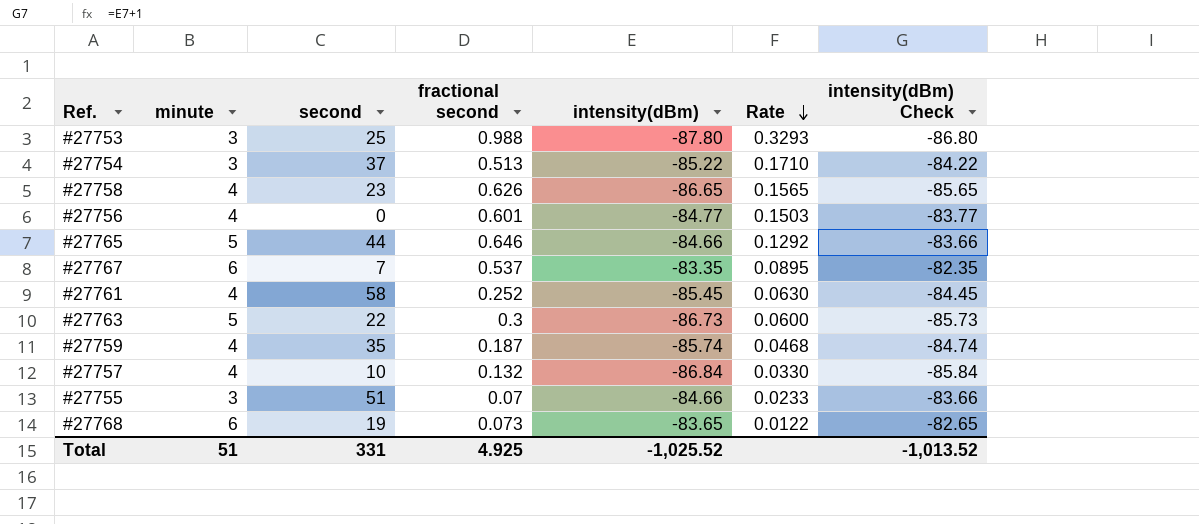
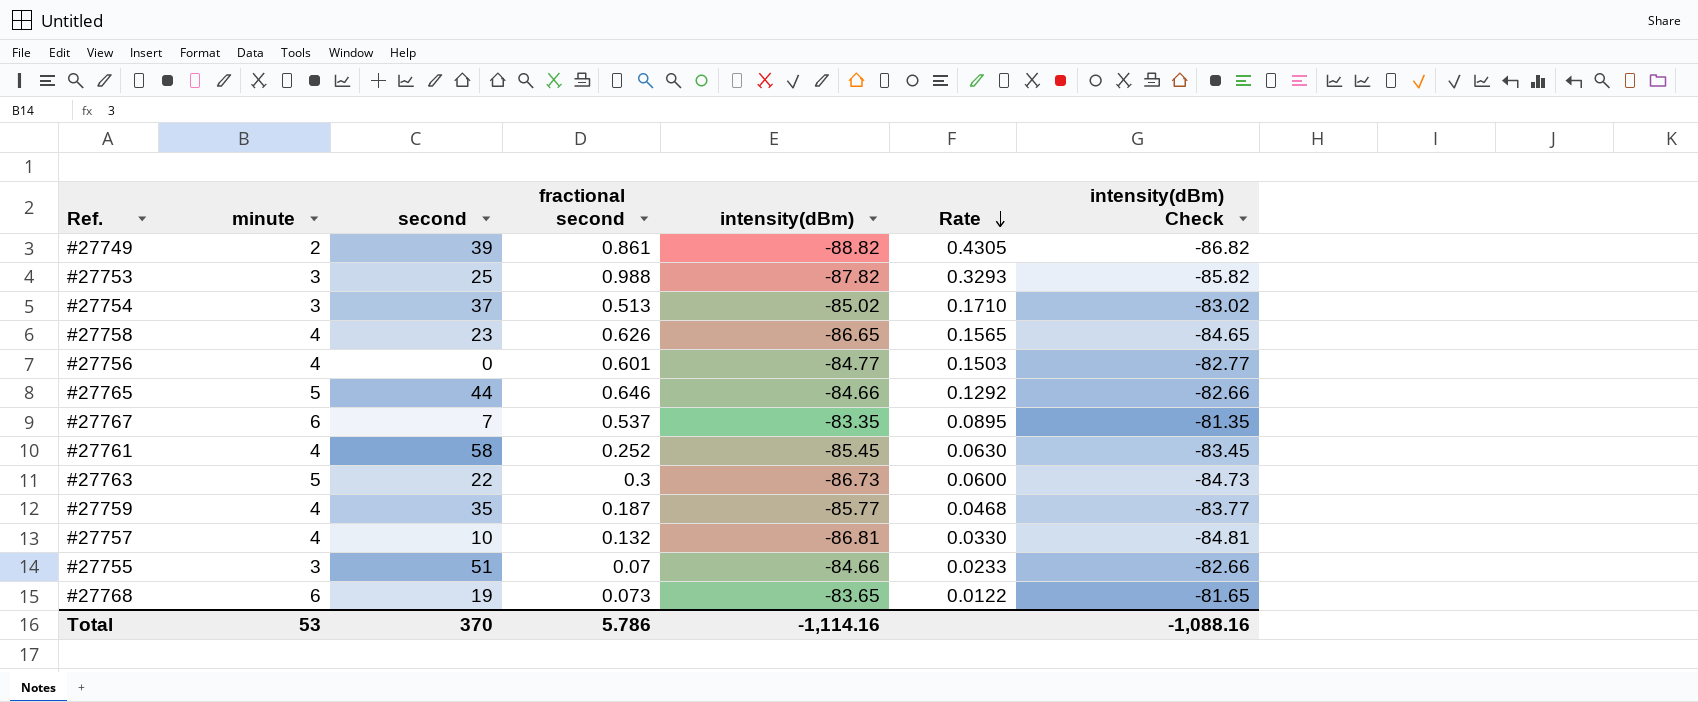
column intensity(dBm) Check | formula: [intensity(dBm)] + 1 -> [intensity(dBm)] + 2
row #27749: none -> 2 | 39 | 0.861 | -88.82 | 0.4305 | -86.82
#27753 | intensity(dBm): -87.80 -> -87.82
#27754 | intensity(dBm): -85.22 -> -85.02
#27759 | intensity(dBm): -85.74 -> -85.77
#27757 | intensity(dBm): -86.84 -> -86.81
Total | minute: 51 -> 53
Total | second: 331 -> 370
Total | fractional second: 4.925 -> 5.786
Total | intensity(dBm): -1,025.52 -> -1,114.16
Total | intensity(dBm) Check: -1,013.52 -> -1,088.16

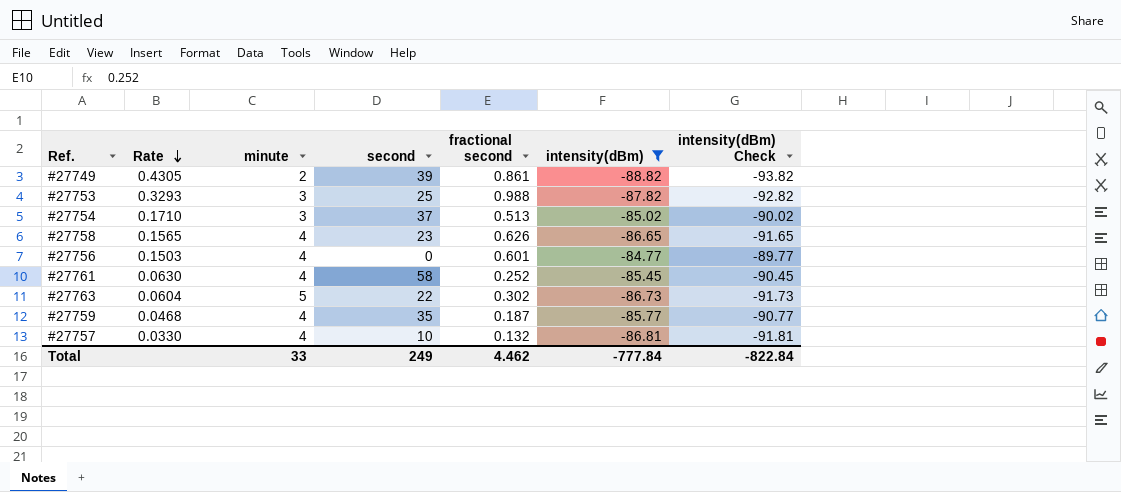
filter: none -> intensity(dBm) <= -84.77
column Rate | position: 6 -> 2
column intensity(dBm) Check | formula: [intensity(dBm)] + 2 -> [intensity(dBm)] - 5
#27763 | Rate: 0.0600 -> 0.0604
#27763 | fractional second: 0.3 -> 0.302
Total | minute: 53 -> 33
Total | second: 370 -> 249
Total | fractional second: 5.786 -> 4.462
Total | intensity(dBm): -1,114.16 -> -777.84
Total | intensity(dBm) Check: -1,088.16 -> -822.84

